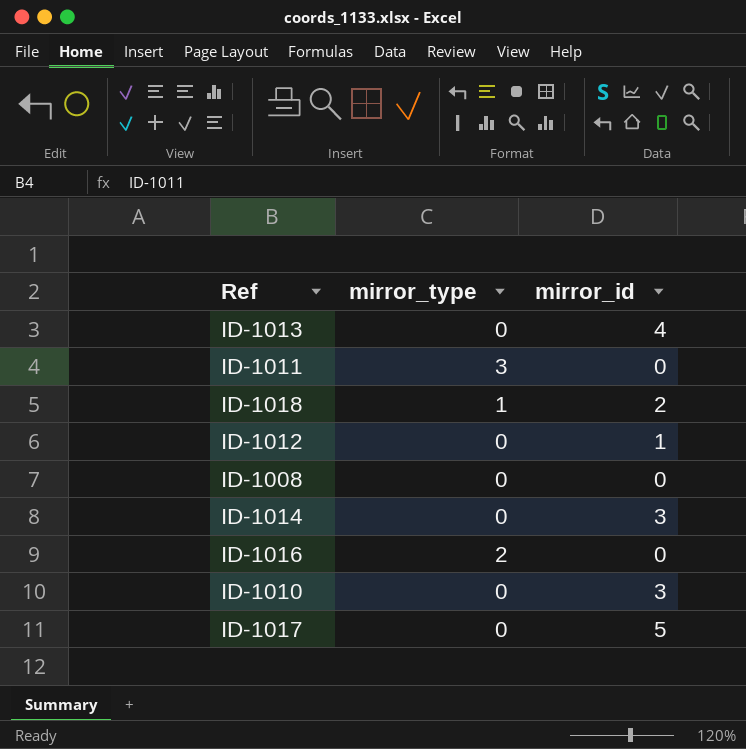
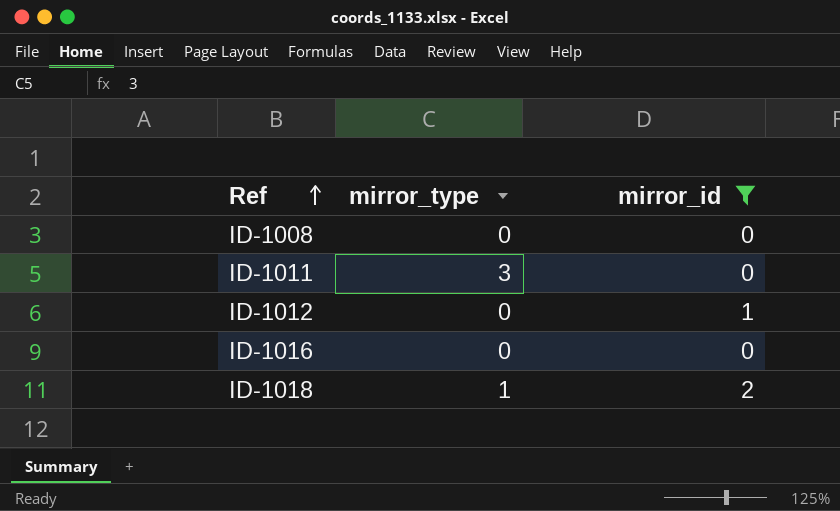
filter: none -> mirror_id <= 2
row order: none -> Ref ascending
ID-1016 | mirror_type: 2 -> 0

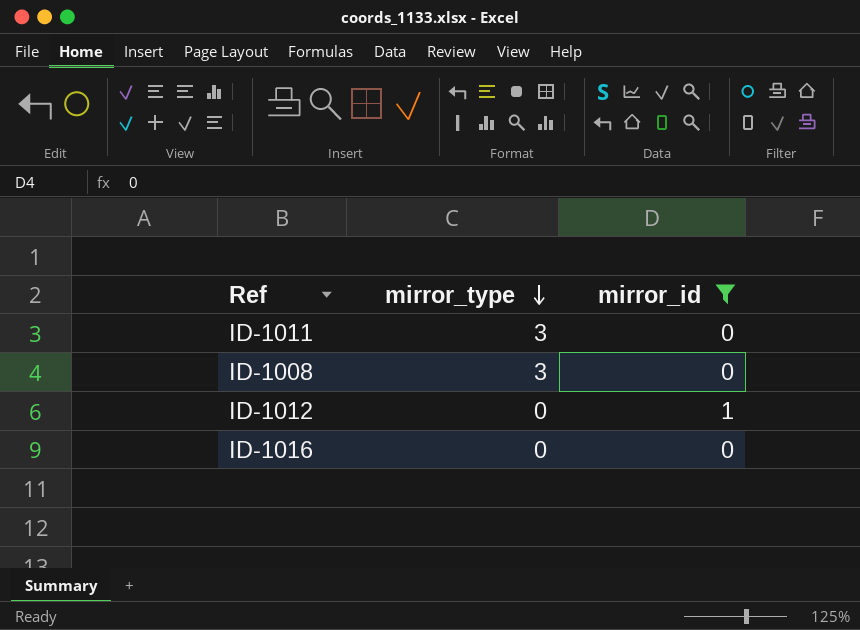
row order: Ref ascending -> mirror_type descending
row ID-1018: 1 | 2 -> none
ID-1008 | mirror_type: 0 -> 3

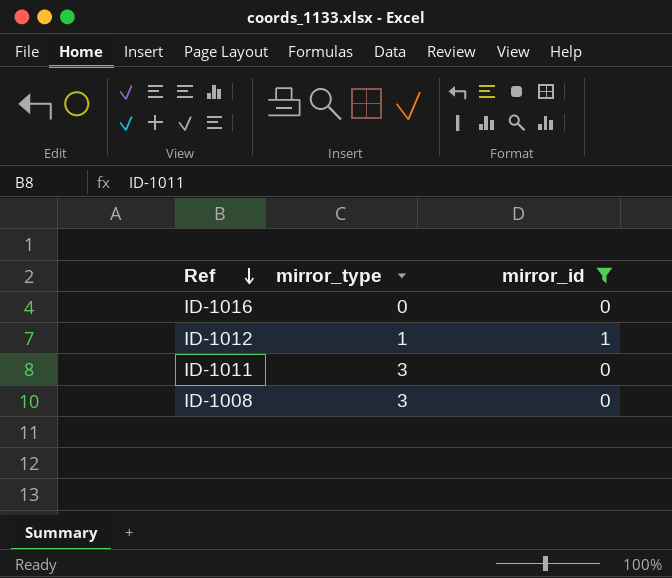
row order: mirror_type descending -> Ref descending
ID-1012 | mirror_type: 0 -> 1

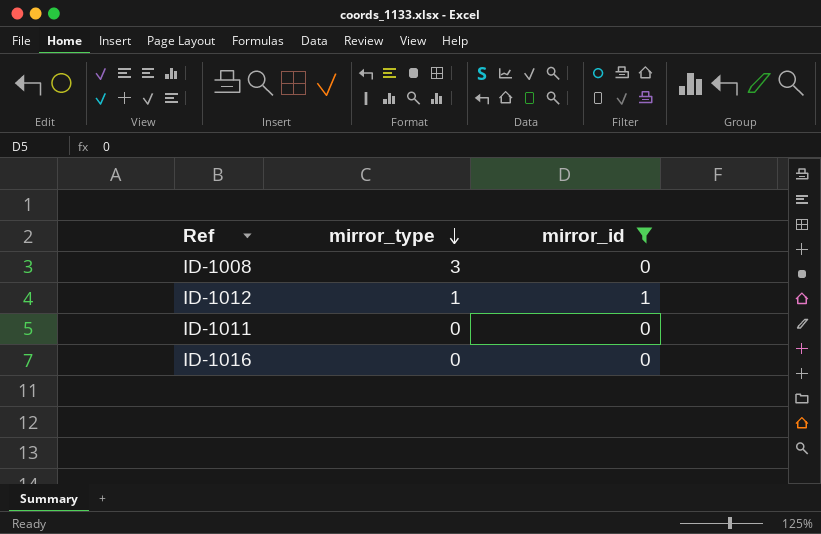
row order: Ref descending -> mirror_type descending
ID-1011 | mirror_type: 3 -> 0

